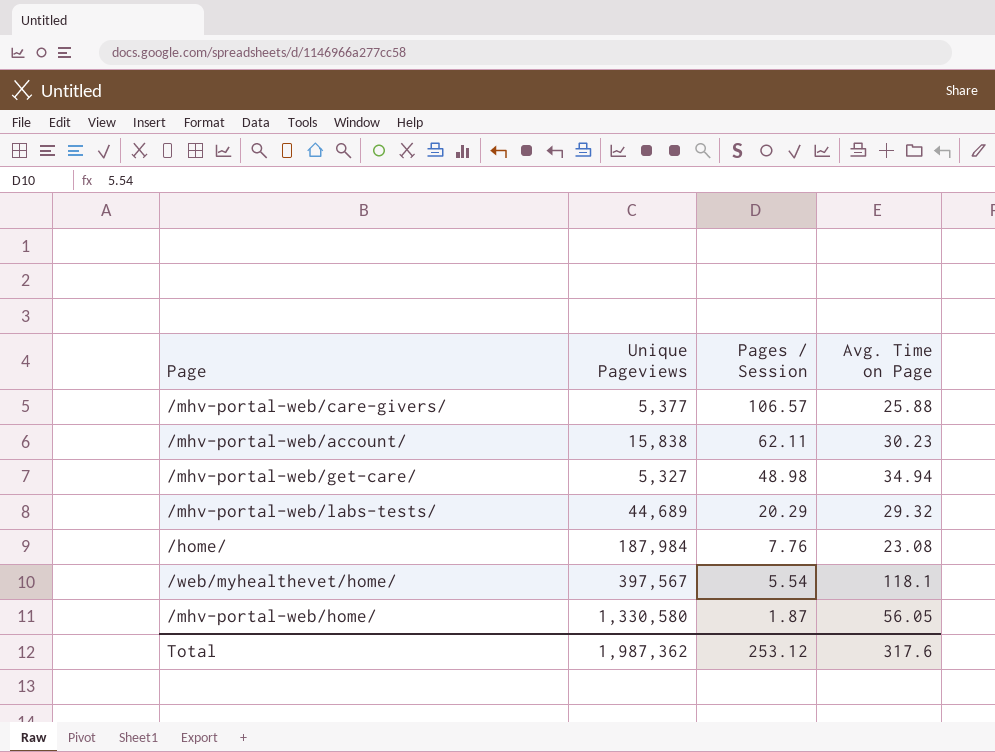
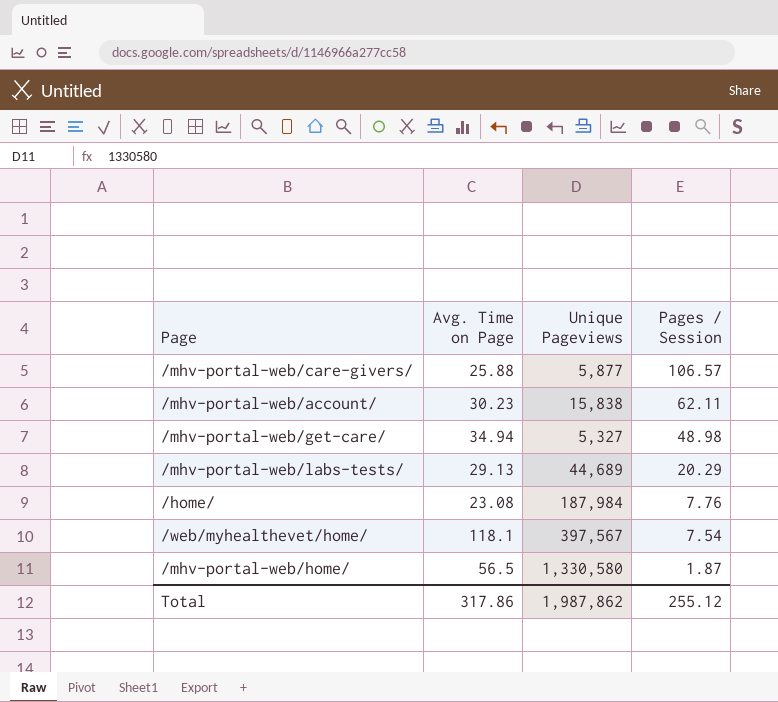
column Avg. Time on Page | position: 4 -> 2
/mhv-portal-web/care-givers/ | Unique Pageviews: 5,377 -> 5,877
/mhv-portal-web/labs-tests/ | Avg. Time on Page: 29.32 -> 29.13
/web/myhealthevet/home/ | Pages / Session: 5.54 -> 7.54
/mhv-portal-web/home/ | Avg. Time on Page: 56.05 -> 56.5
Total | Avg. Time on Page: 317.6 -> 317.86
Total | Unique Pageviews: 1,987,362 -> 1,987,862
Total | Pages / Session: 253.12 -> 255.12

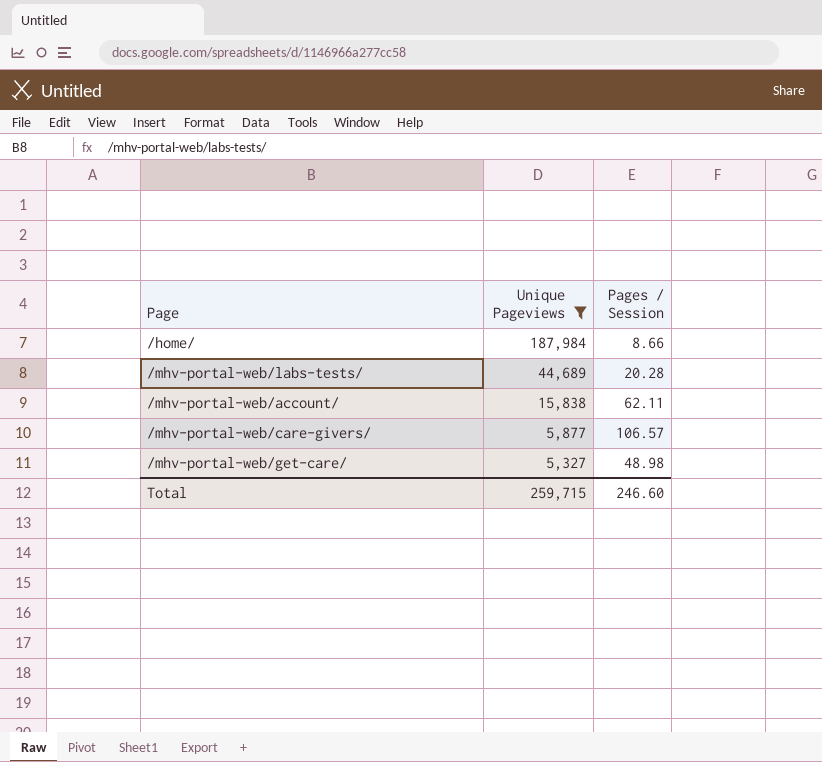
filter: none -> Unique Pageviews <= 187,984
row order: Pages / Session descending -> Unique Pageviews descending
column Avg. Time on Page | position: 2 -> none
/home/ | Pages / Session: 7.76 -> 8.66
/mhv-portal-web/labs-tests/ | Pages / Session: 20.29 -> 20.28
Total | Unique Pageviews: 1,987,862 -> 259,715
Total | Pages / Session: 255.12 -> 246.60

